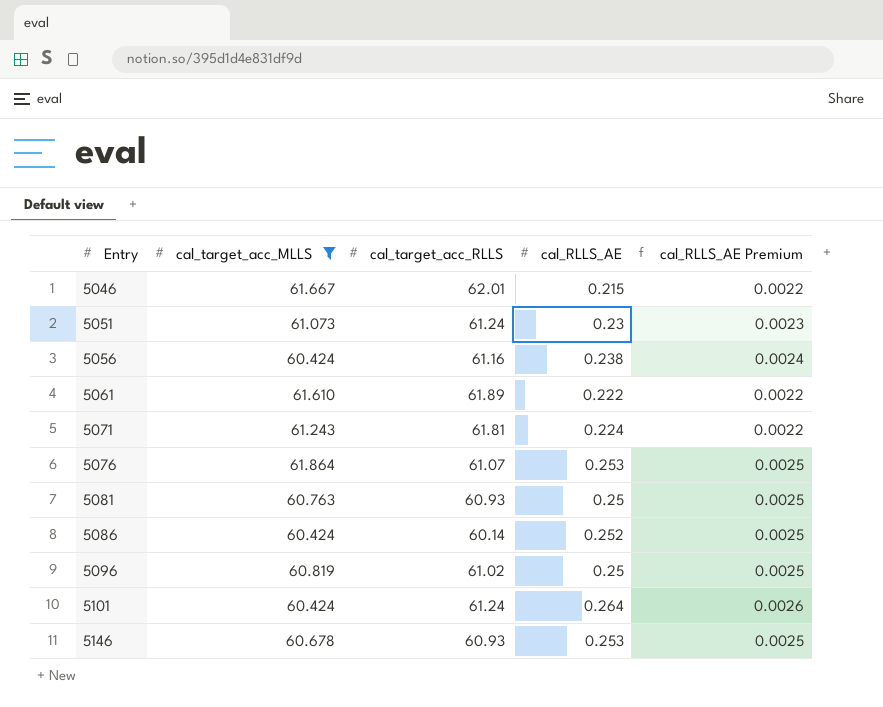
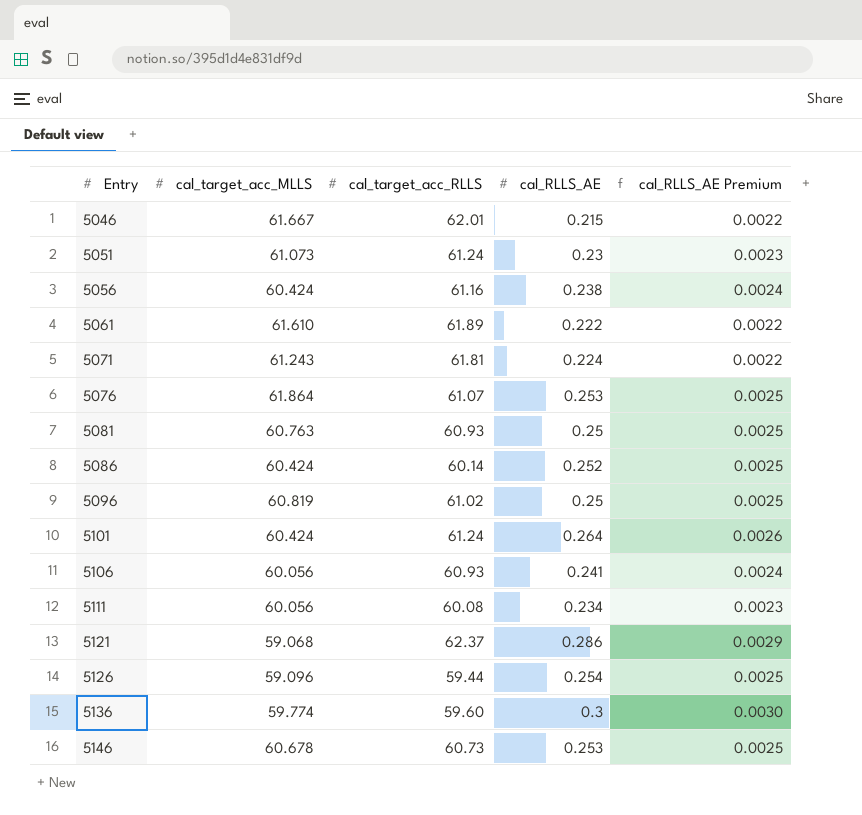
filter: cal_target_acc_MLLS >= 60.424 -> none
5146 | cal_target_acc_RLLS: 60.93 -> 60.73

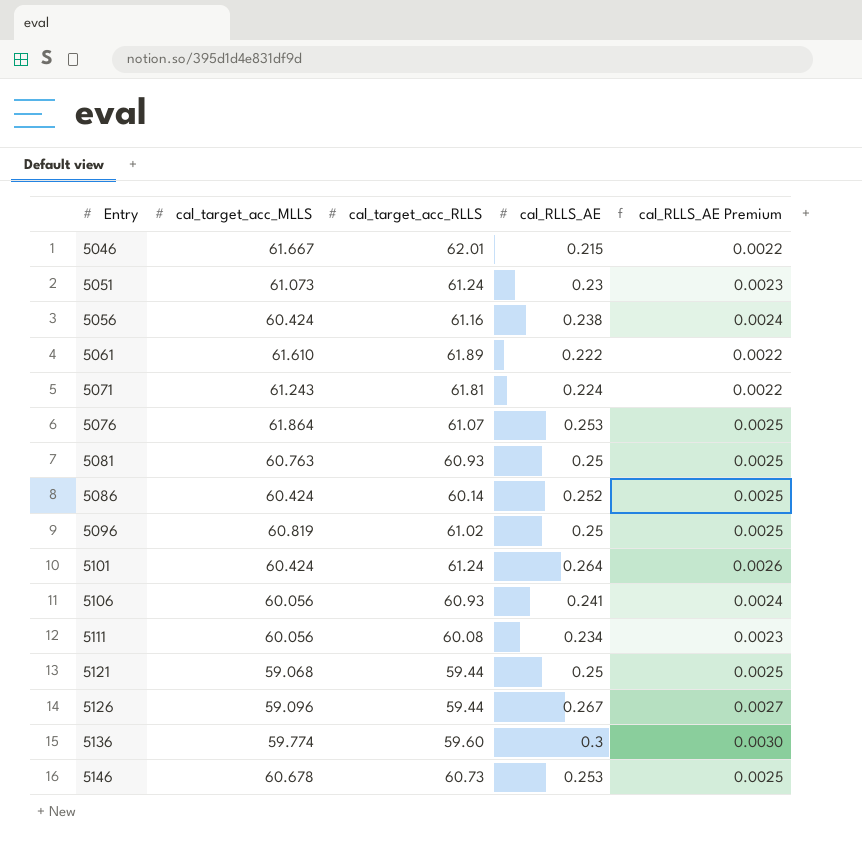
5121 | cal_target_acc_RLLS: 62.37 -> 59.44
5121 | cal_RLLS_AE: 0.286 -> 0.25
5121 | cal_RLLS_AE Premium: 0.0029 -> 0.0025
5126 | cal_RLLS_AE: 0.254 -> 0.267
5126 | cal_RLLS_AE Premium: 0.0025 -> 0.0027

